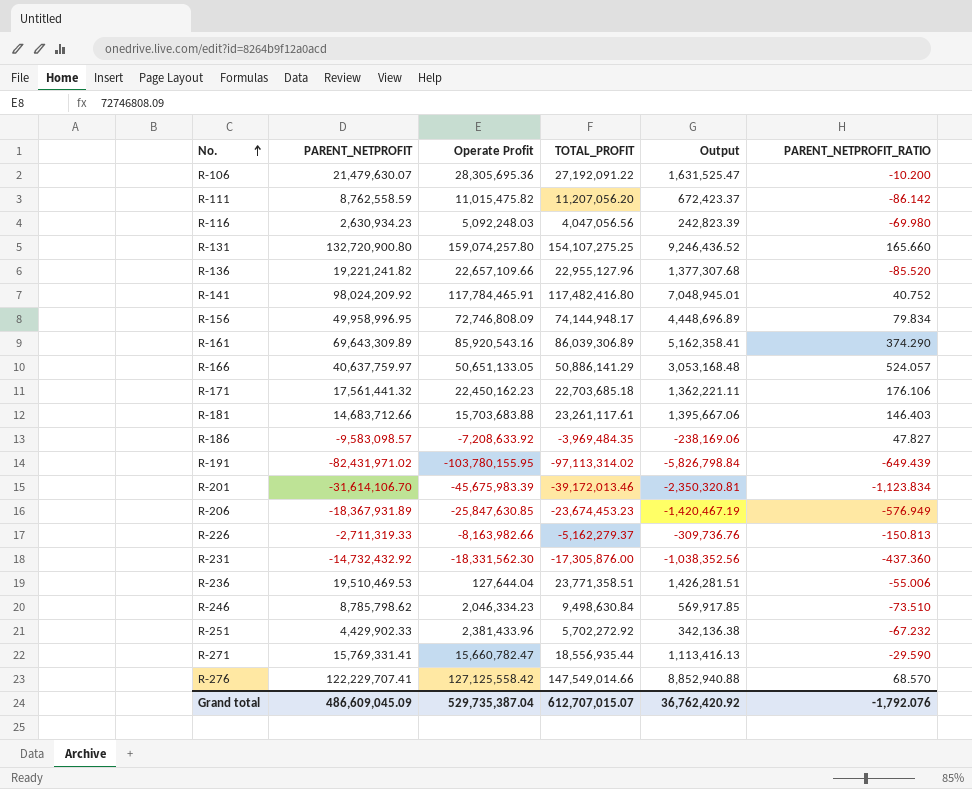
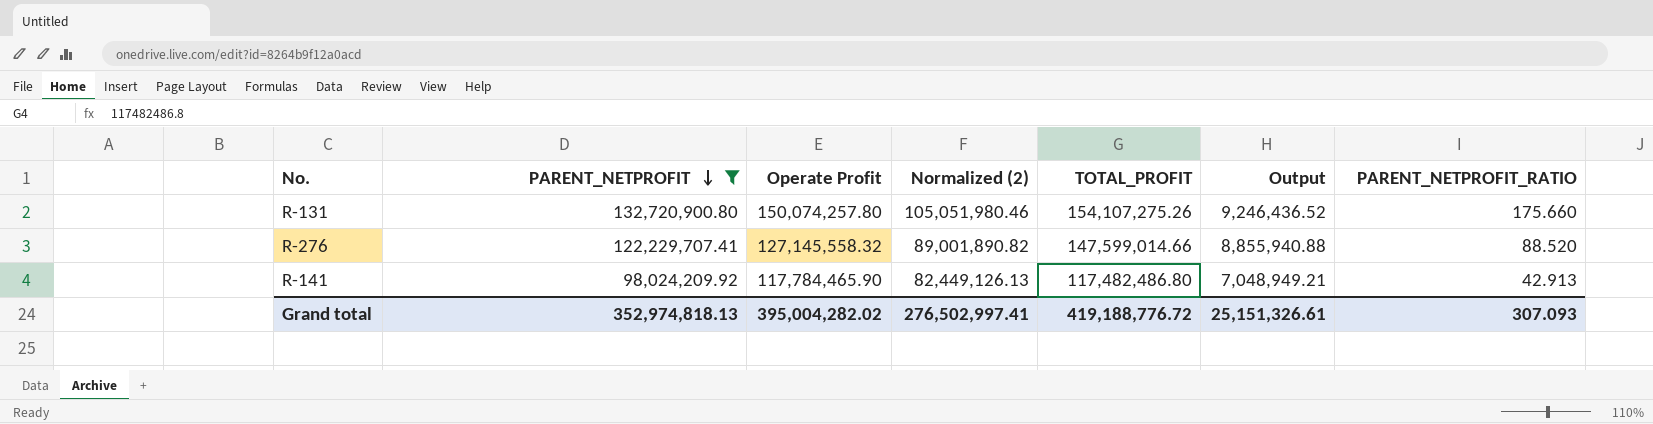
filter: none -> PARENT_NETPROFIT >= 98,024,209.92
row order: No. ascending -> PARENT_NETPROFIT descending
column Normalized (2) | formula: none -> [Operate Profit] * 0.7
R-131 | Operate Profit: 159,074,257.80 -> 150,074,257.80
R-131 | TOTAL_PROFIT: 154,107,275.25 -> 154,107,275.26
R-131 | PARENT_NETPROFIT_RATIO: 165.660 -> 175.660
R-276 | Operate Profit: 127,125,558.42 -> 127,145,558.32
R-276 | TOTAL_PROFIT: 147,549,014.66 -> 147,599,014.66
R-276 | Output: 8,852,940.88 -> 8,855,940.88
R-276 | PARENT_NETPROFIT_RATIO: 68.570 -> 88.520
R-141 | Operate Profit: 117,784,465.91 -> 117,784,465.90
R-141 | TOTAL_PROFIT: 117,482,416.80 -> 117,482,486.80
R-141 | Output: 7,048,945.01 -> 7,048,949.21
R-141 | PARENT_NETPROFIT_RATIO: 40.752 -> 42.913
Grand total | PARENT_NETPROFIT: 486,609,045.09 -> 352,974,818.13
Grand total | Operate Profit: 529,735,387.04 -> 395,004,282.02
Grand total | TOTAL_PROFIT: 612,707,015.07 -> 419,188,776.72
Grand total | Output: 36,762,420.92 -> 25,151,326.61
Grand total | PARENT_NETPROFIT_RATIO: -1,792.076 -> 307.093

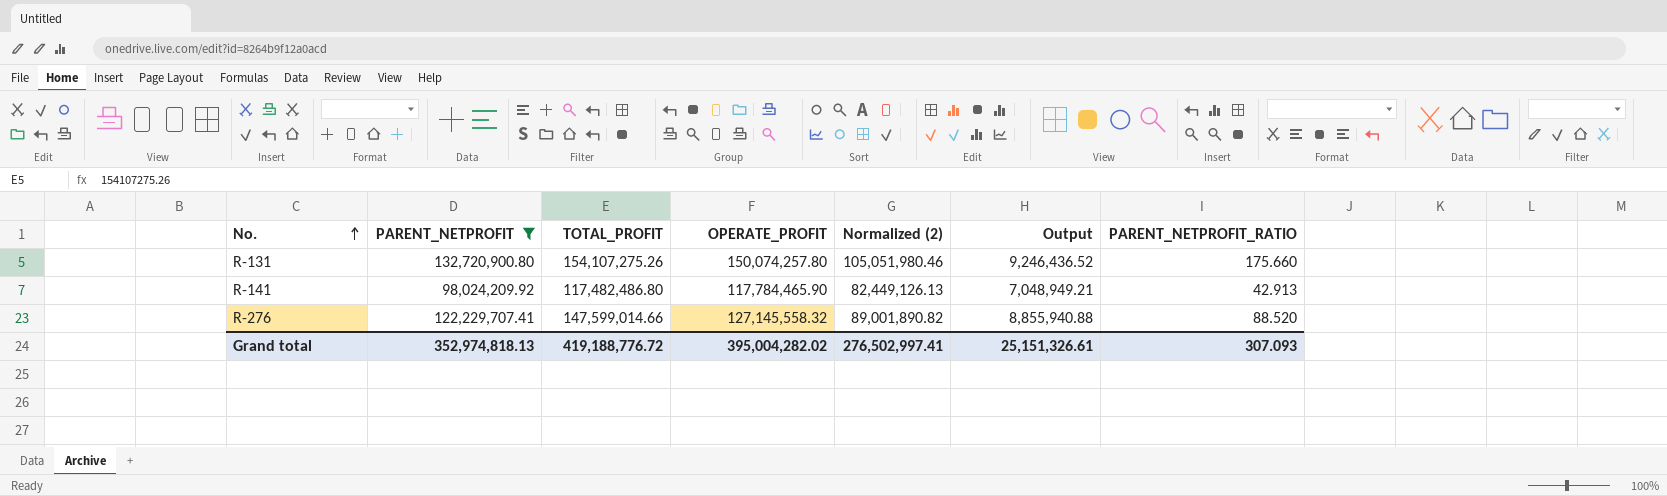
row order: PARENT_NETPROFIT descending -> No. ascending
column TOTAL_PROFIT | position: 5 -> 3
column name: Operate Profit -> OPERATE_PROFIT

